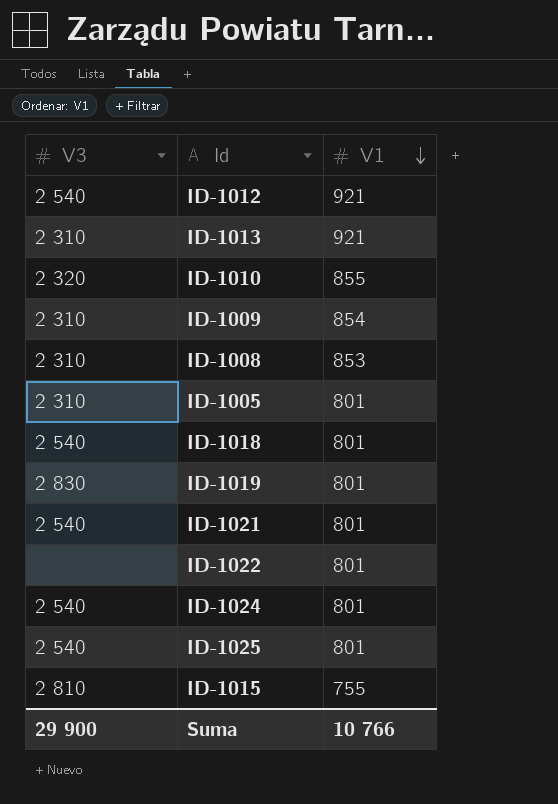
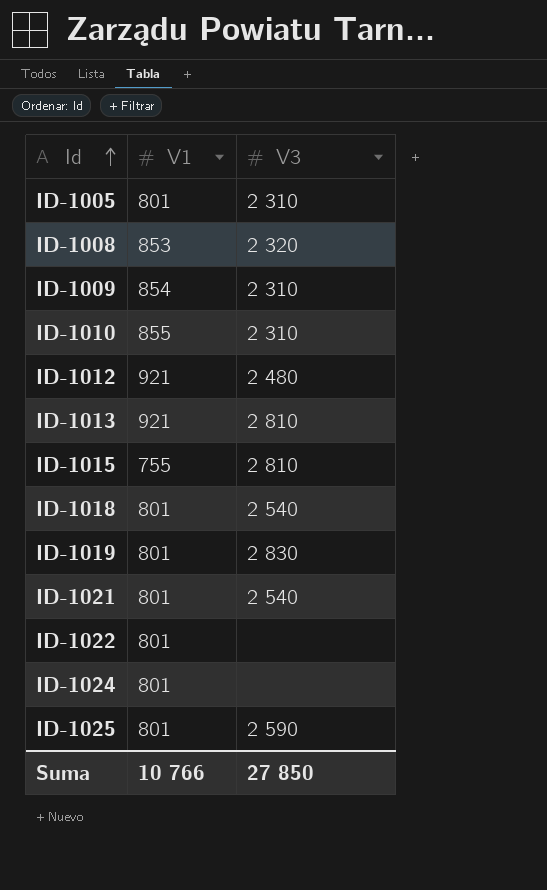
row order: V1 descending -> Id ascending
column V3 | position: 1 -> 3
ID-1008 | V3: 2 310 -> 2 320
ID-1010 | V3: 2 320 -> 2 310
ID-1012 | V3: 2 540 -> 2 480
ID-1013 | V3: 2 310 -> 2 810
ID-1024 | V3: 2 540 -> none
ID-1025 | V3: 2 540 -> 2 590
Suma | V3: 29 900 -> 27 850

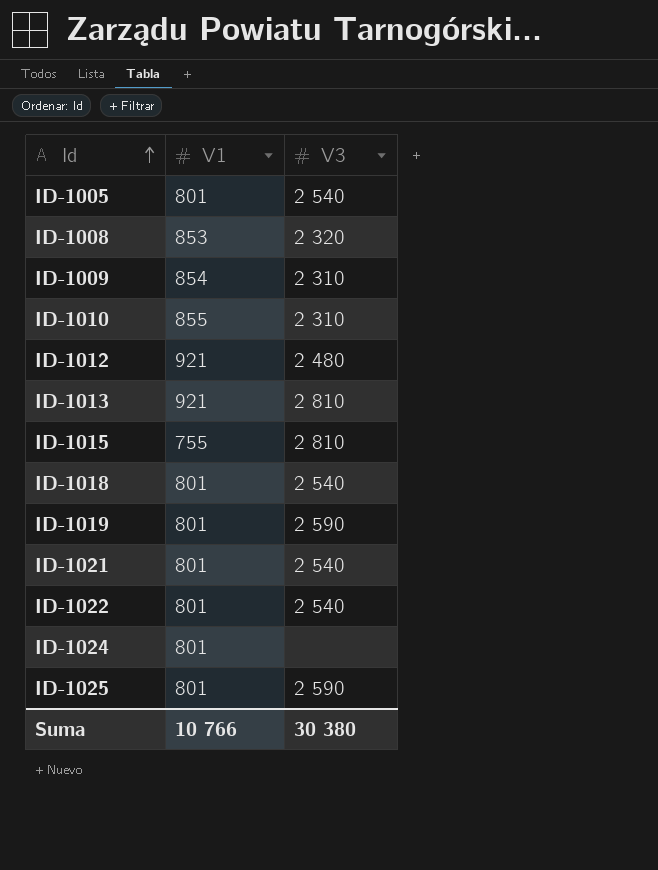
ID-1005 | V3: 2 310 -> 2 540
ID-1019 | V3: 2 830 -> 2 590
ID-1022 | V3: none -> 2 540
Suma | V3: 27 850 -> 30 380

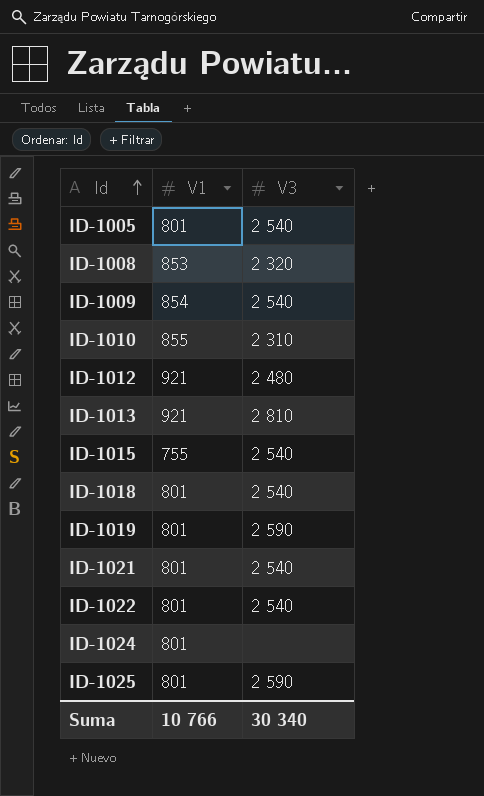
ID-1009 | V3: 2 310 -> 2 540
ID-1015 | V3: 2 810 -> 2 540
Suma | V3: 30 380 -> 30 340

